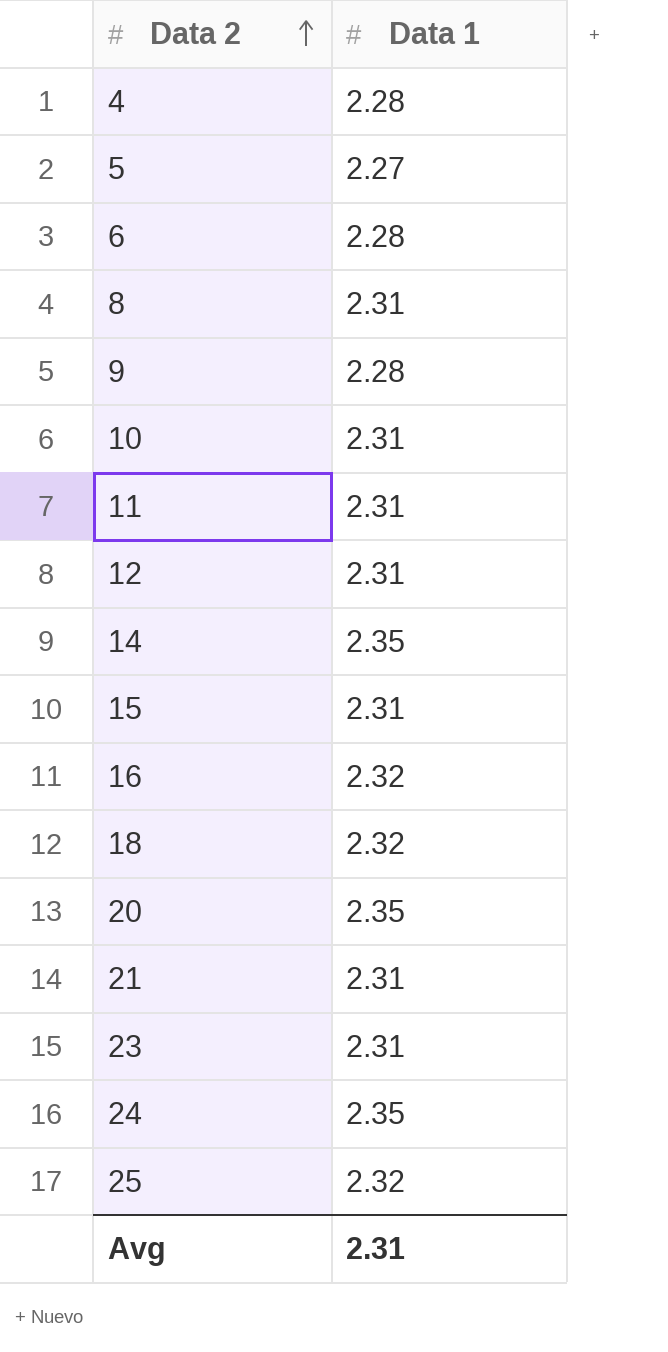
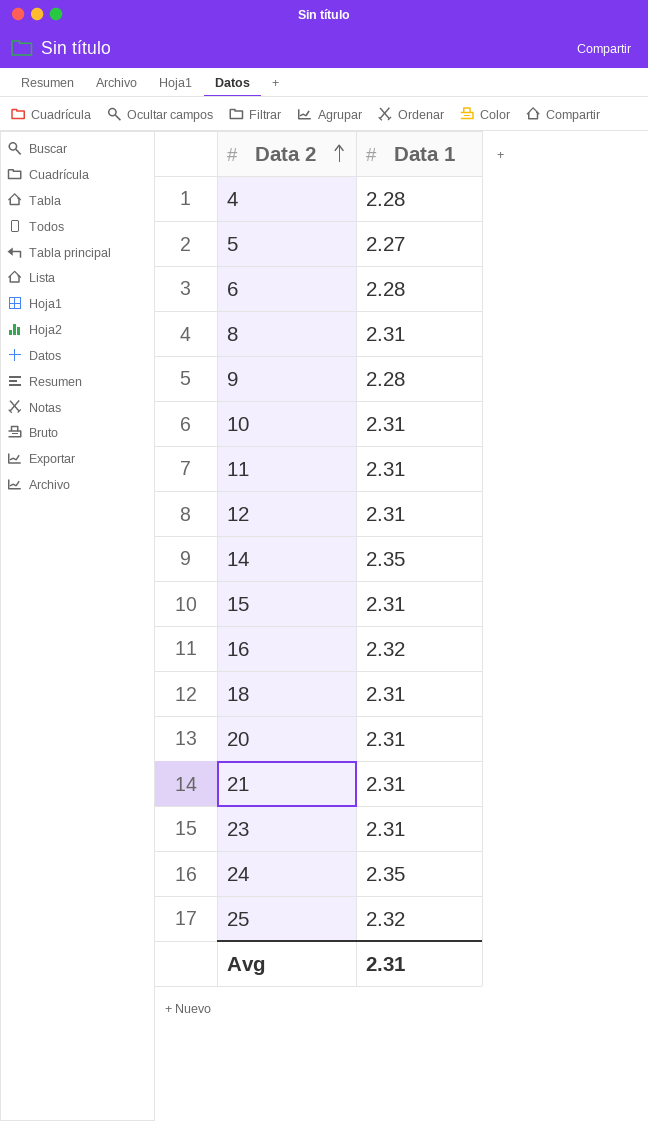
18 | Data 1: 2.32 -> 2.31
20 | Data 1: 2.35 -> 2.31

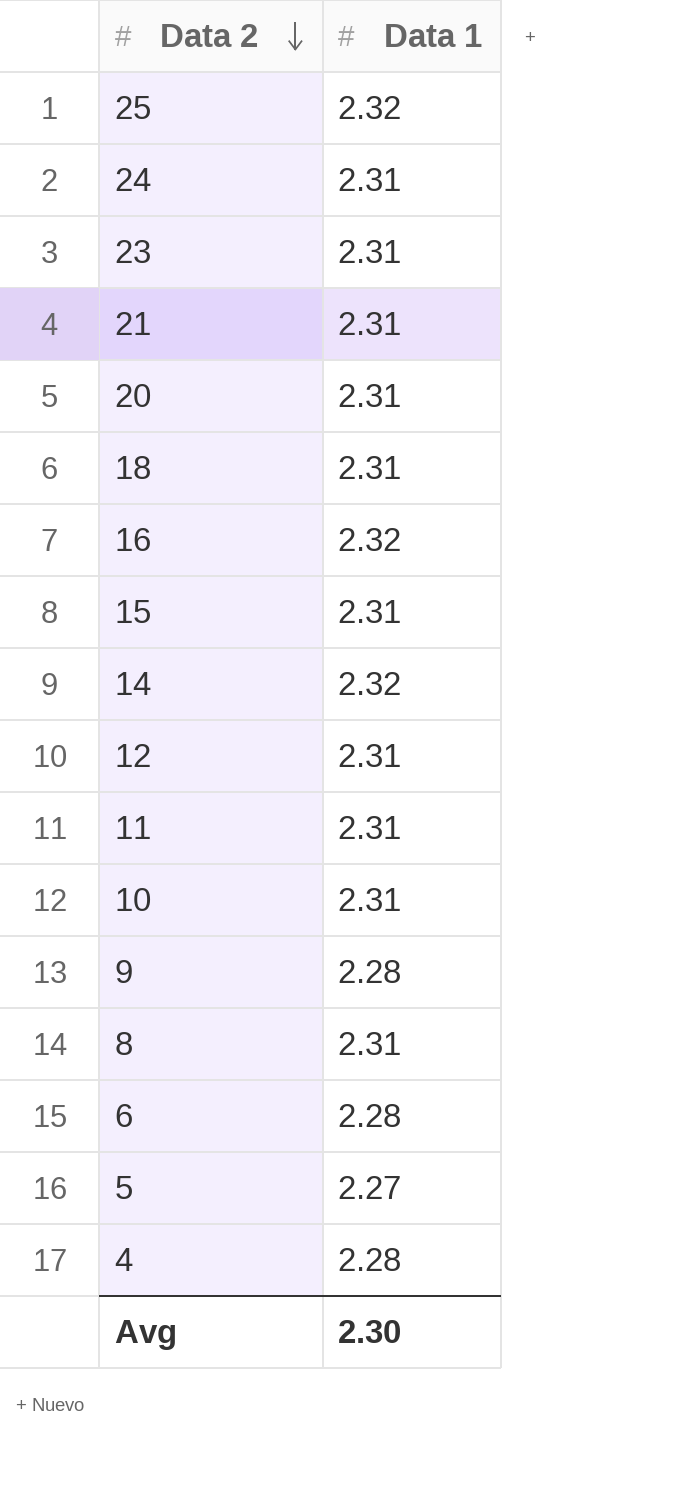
row order: Data 2 ascending -> Data 2 descending
24 | Data 1: 2.35 -> 2.31
14 | Data 1: 2.35 -> 2.32
Avg | Data 1: 2.31 -> 2.30

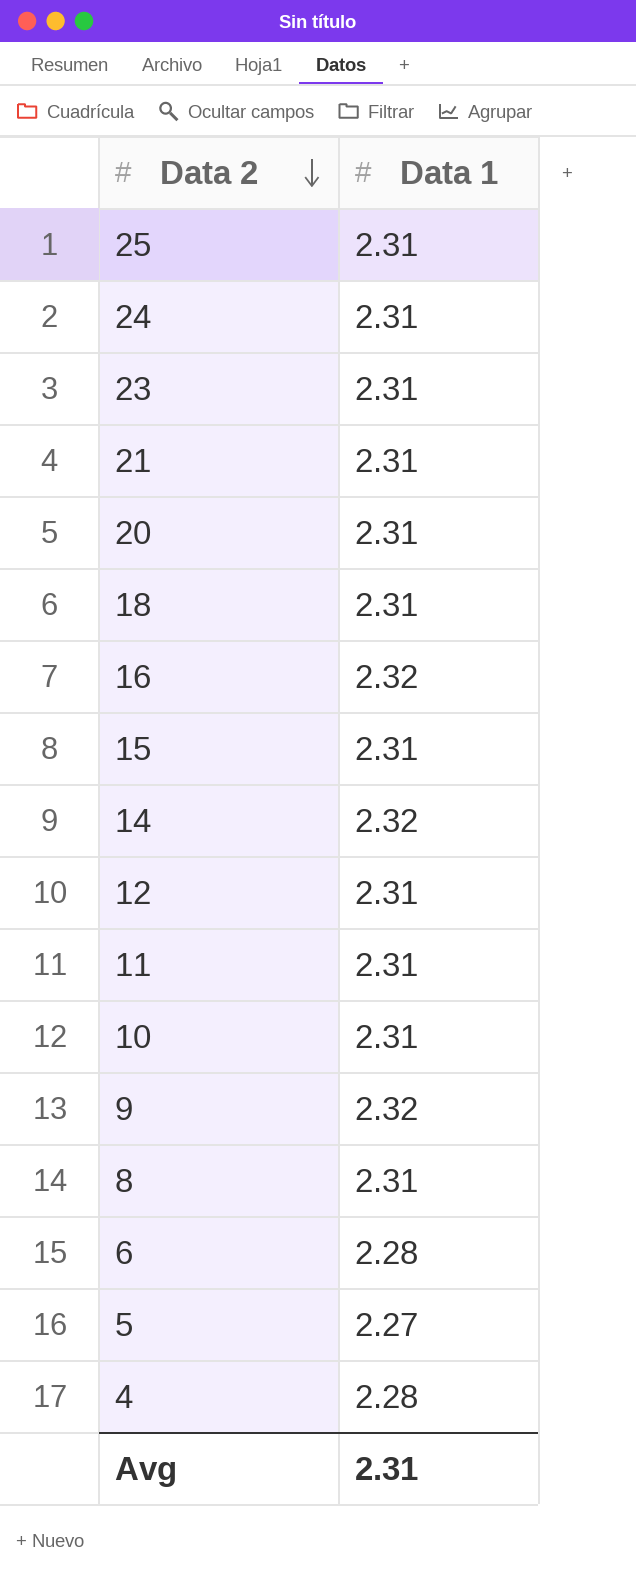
25 | Data 1: 2.32 -> 2.31
9 | Data 1: 2.28 -> 2.32
Avg | Data 1: 2.30 -> 2.31

